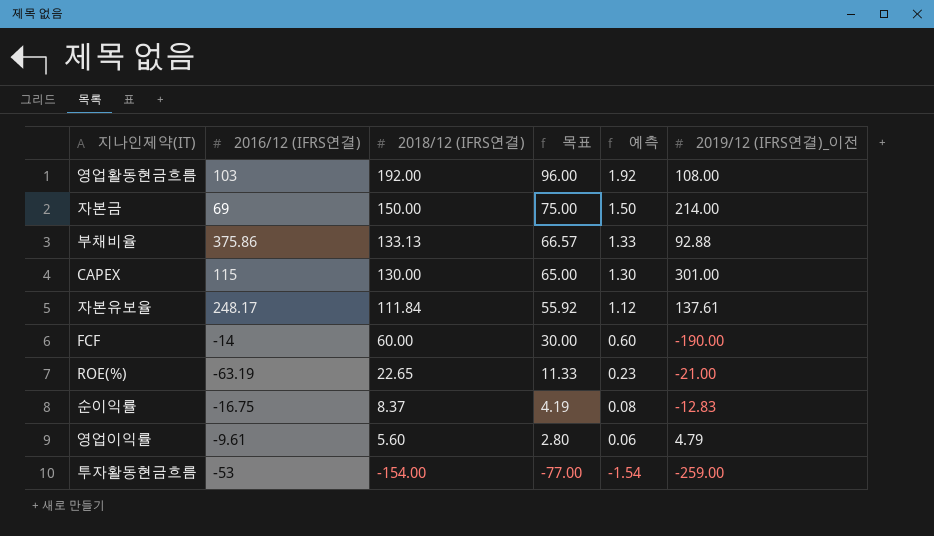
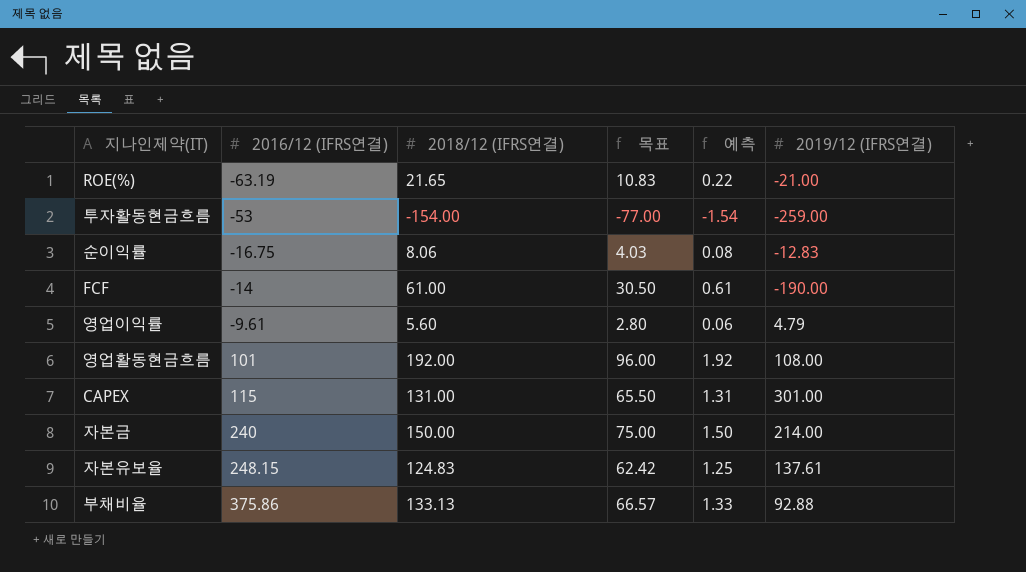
row order: 2018/12 (IFRS연결) descending -> 2016/12 (IFRS연결) ascending
column name: 2019/12 (IFRS연결)_이전 -> 2019/12 (IFRS연결)
ROE(%) | 2018/12 (IFRS연결): 22.65 -> 21.65
ROE(%) | 목표: 11.33 -> 10.83
ROE(%) | 예측: 0.23 -> 0.22
순이익률 | 2018/12 (IFRS연결): 8.37 -> 8.06
순이익률 | 목표: 4.19 -> 4.03
FCF | 2018/12 (IFRS연결): 60.00 -> 61.00
FCF | 목표: 30.00 -> 30.50
FCF | 예측: 0.60 -> 0.61
영업활동현금흐름 | 2016/12 (IFRS연결): 103 -> 101
CAPEX | 2018/12 (IFRS연결): 130.00 -> 131.00
CAPEX | 목표: 65.00 -> 65.50
CAPEX | 예측: 1.30 -> 1.31
자본금 | 2016/12 (IFRS연결): 69 -> 240
자본유보율 | 2016/12 (IFRS연결): 248.17 -> 248.15
자본유보율 | 2018/12 (IFRS연결): 111.84 -> 124.83
자본유보율 | 목표: 55.92 -> 62.42
자본유보율 | 예측: 1.12 -> 1.25

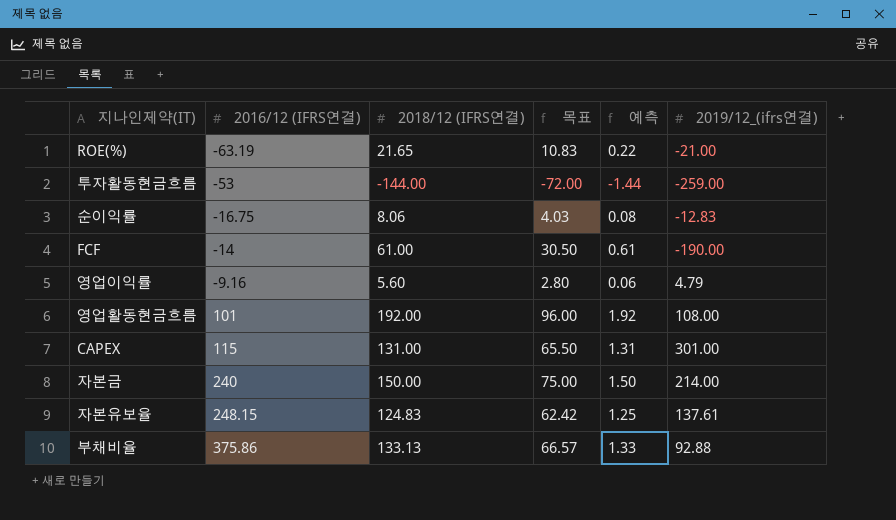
column name: 2019/12 (IFRS연결) -> 2019/12_(ifrs연결)
투자활동현금흐름 | 2018/12 (IFRS연결): -154.00 -> -144.00
투자활동현금흐름 | 목표: -77.00 -> -72.00
투자활동현금흐름 | 예측: -1.54 -> -1.44
영업이익률 | 2016/12 (IFRS연결): -9.61 -> -9.16

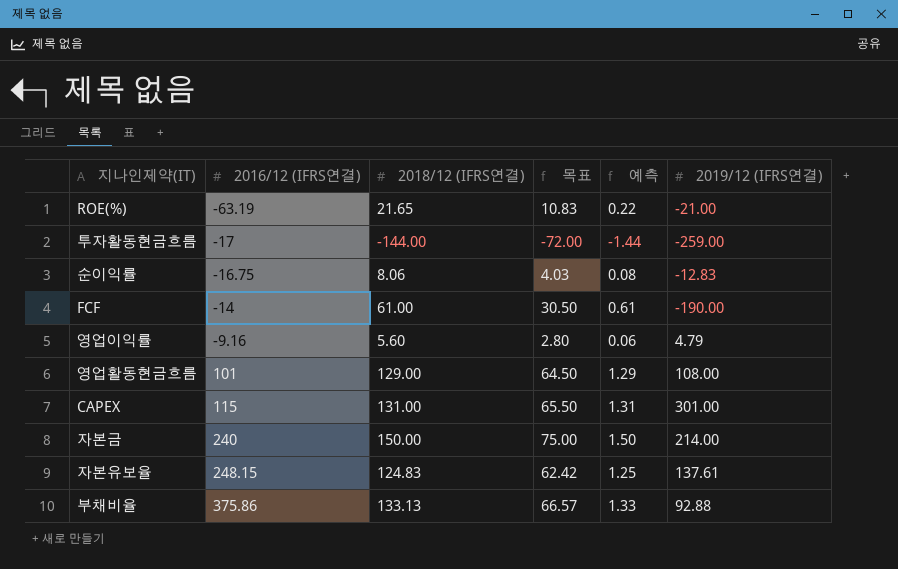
column name: 2019/12_(ifrs연결) -> 2019/12 (IFRS연결)
투자활동현금흐름 | 2016/12 (IFRS연결): -53 -> -17
영업활동현금흐름 | 2018/12 (IFRS연결): 192.00 -> 129.00
영업활동현금흐름 | 목표: 96.00 -> 64.50
영업활동현금흐름 | 예측: 1.92 -> 1.29

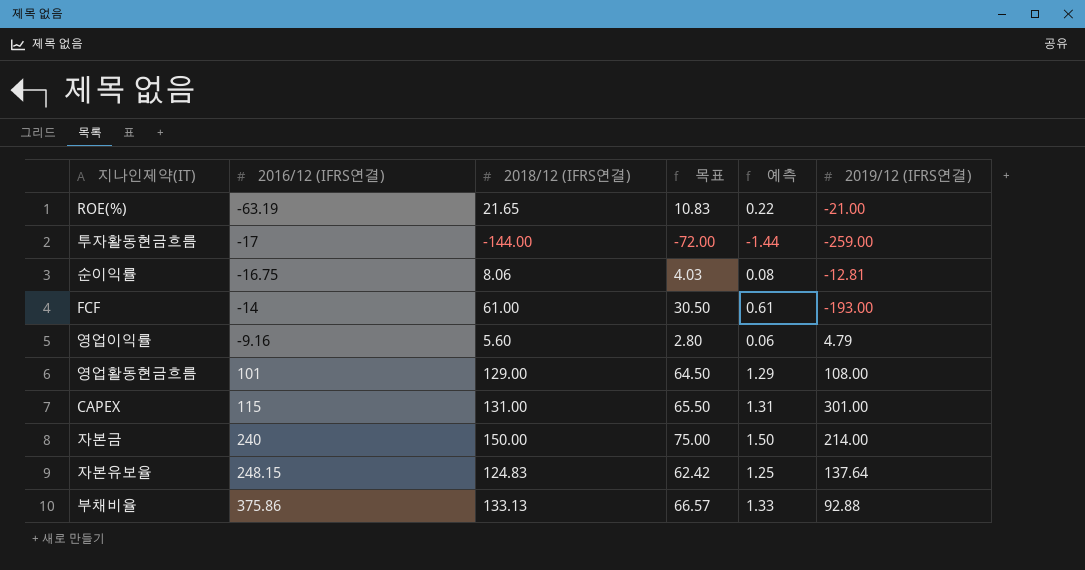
순이익률 | 2019/12 (IFRS연결): -12.83 -> -12.81
FCF | 2019/12 (IFRS연결): -190.00 -> -193.00
자본유보율 | 2019/12 (IFRS연결): 137.61 -> 137.64

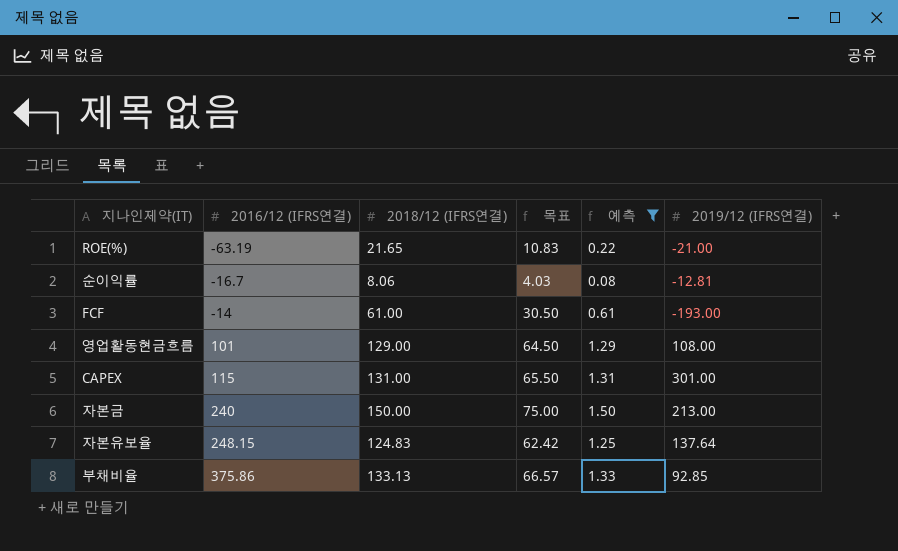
filter: none -> 예측 >= 0.08
순이익률 | 2016/12 (IFRS연결): -16.75 -> -16.7
자본금 | 2019/12 (IFRS연결): 214.00 -> 213.00
부채비율 | 2019/12 (IFRS연결): 92.88 -> 92.85

